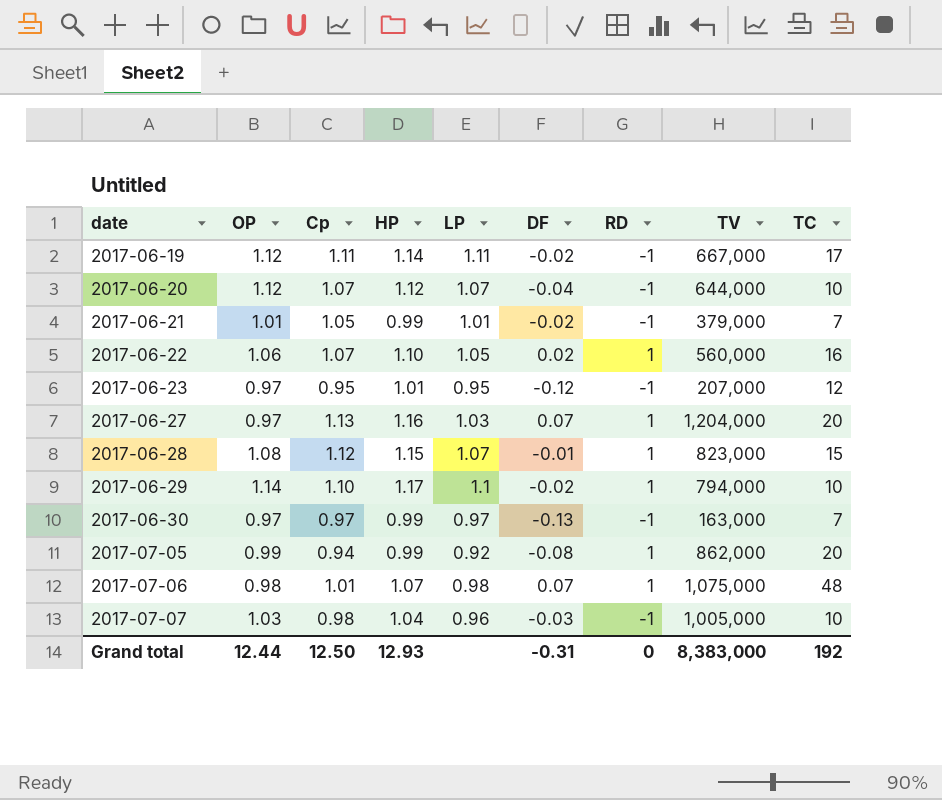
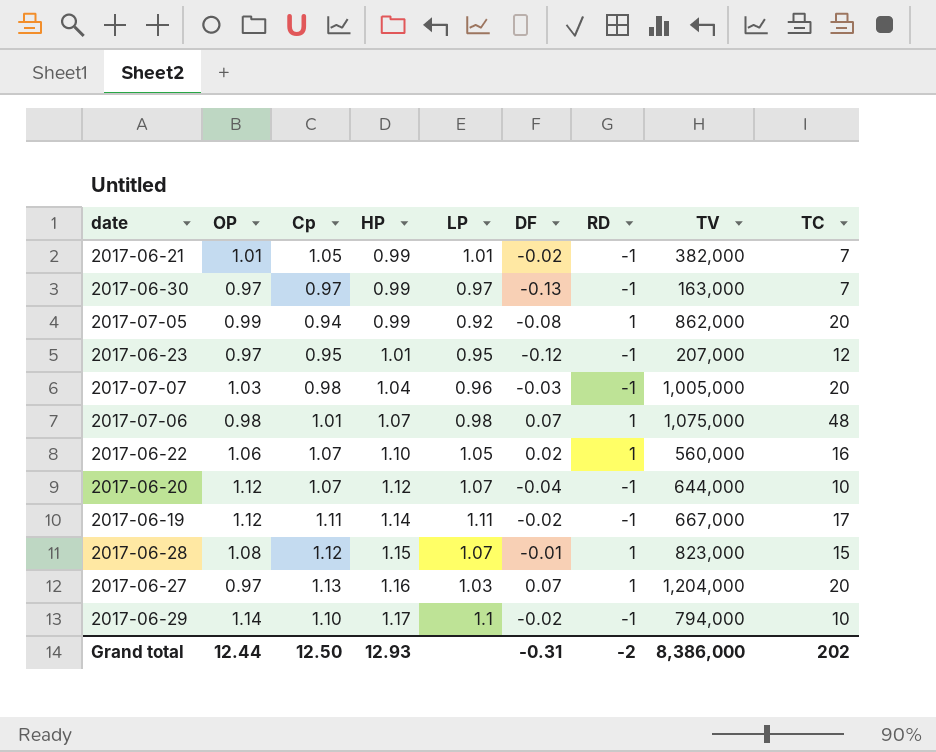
row order: date ascending -> HP ascending
2017-06-21 | TV: 379,000 -> 382,000
2017-07-07 | TC: 10 -> 20
2017-06-29 | RD: 1 -> -1
Grand total | RD: 0 -> -2
Grand total | TV: 8,383,000 -> 8,386,000
Grand total | TC: 192 -> 202

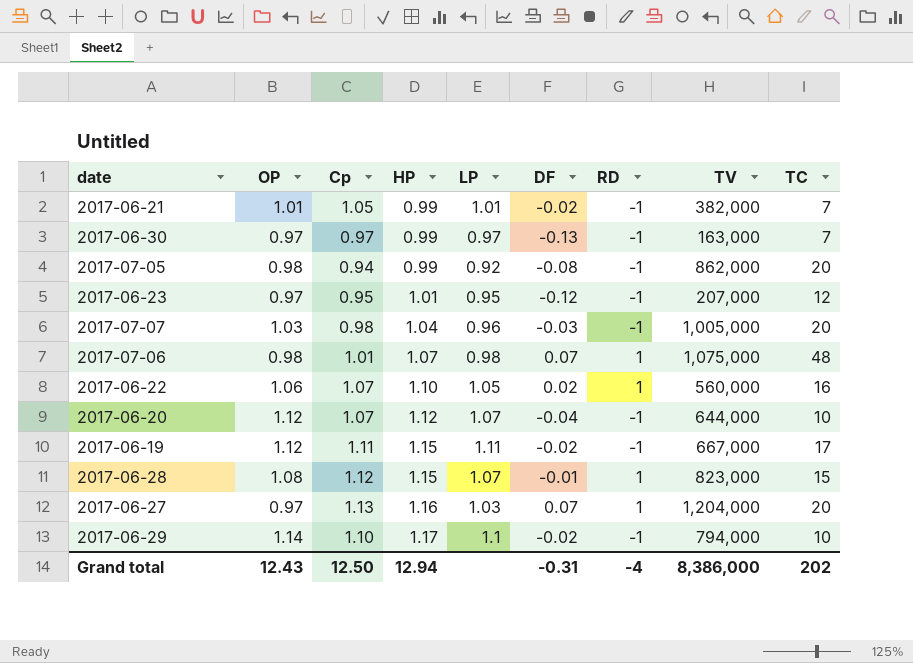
2017-07-05 | OP: 0.99 -> 0.98
2017-07-05 | RD: 1 -> -1
2017-06-19 | HP: 1.14 -> 1.15
Grand total | OP: 12.44 -> 12.43
Grand total | HP: 12.93 -> 12.94
Grand total | RD: -2 -> -4

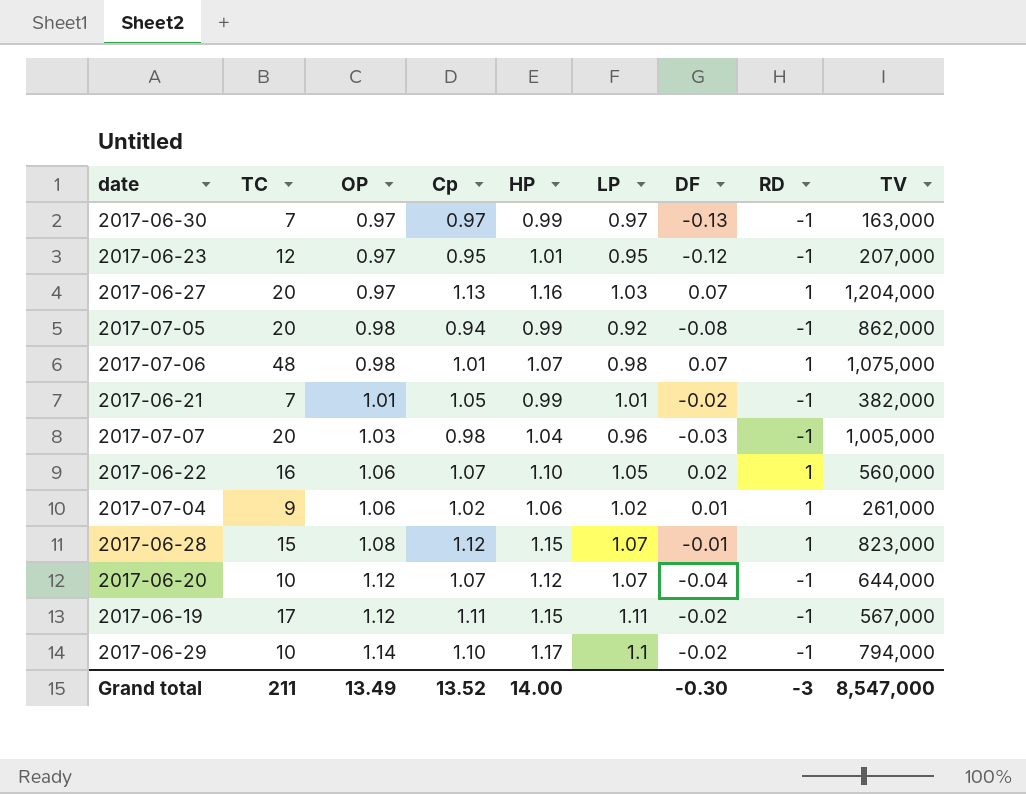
row order: HP ascending -> OP ascending
column TC | position: 9 -> 2
row 2017-07-04: none -> 9 | 1.06 | 1.02 | 1.06 | 1.02 | 0.01 | 1 | 261,000
2017-06-19 | TV: 667,000 -> 567,000
Grand total | TC: 202 -> 211
Grand total | OP: 12.43 -> 13.49
Grand total | Cp: 12.50 -> 13.52
Grand total | HP: 12.94 -> 14.00
Grand total | DF: -0.31 -> -0.30
Grand total | RD: -4 -> -3
Grand total | TV: 8,386,000 -> 8,547,000

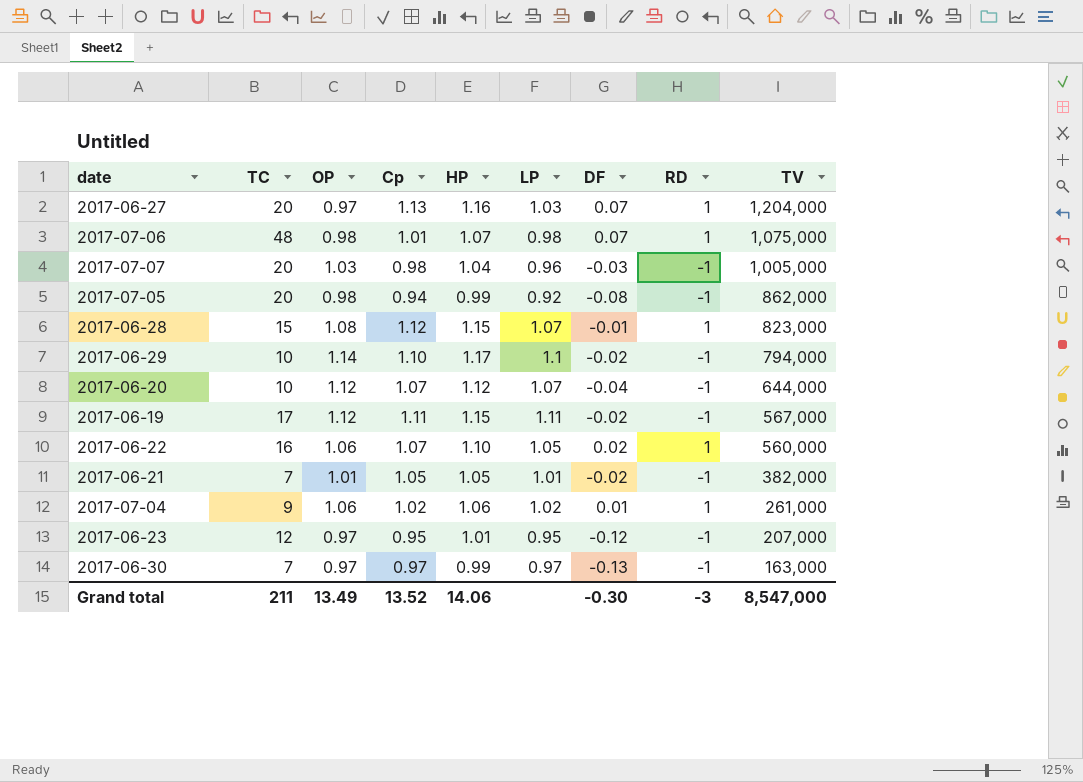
row order: OP ascending -> TV descending
2017-06-21 | HP: 0.99 -> 1.05
Grand total | HP: 14.00 -> 14.06

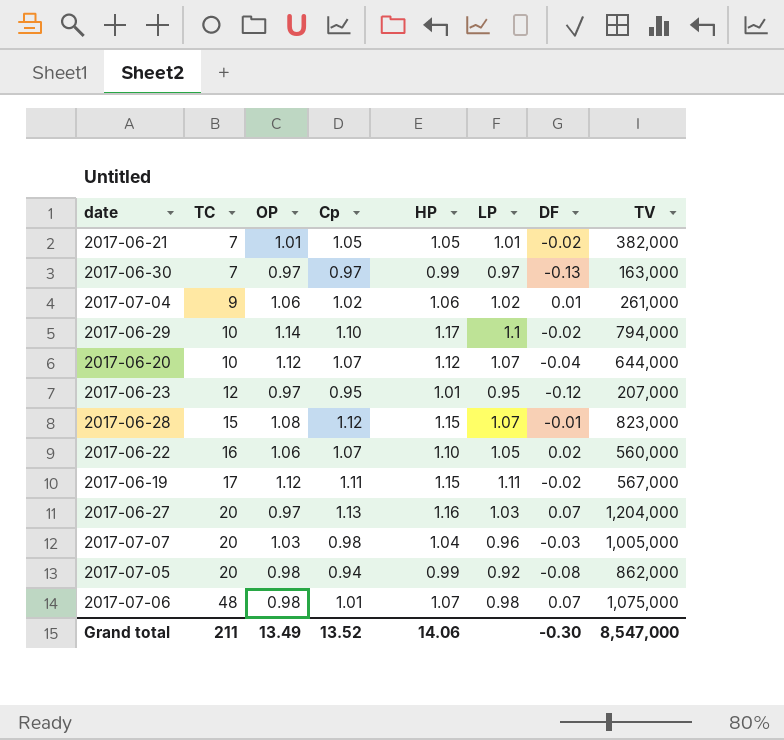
row order: TV descending -> TC ascending
column RD | position: 8 -> none

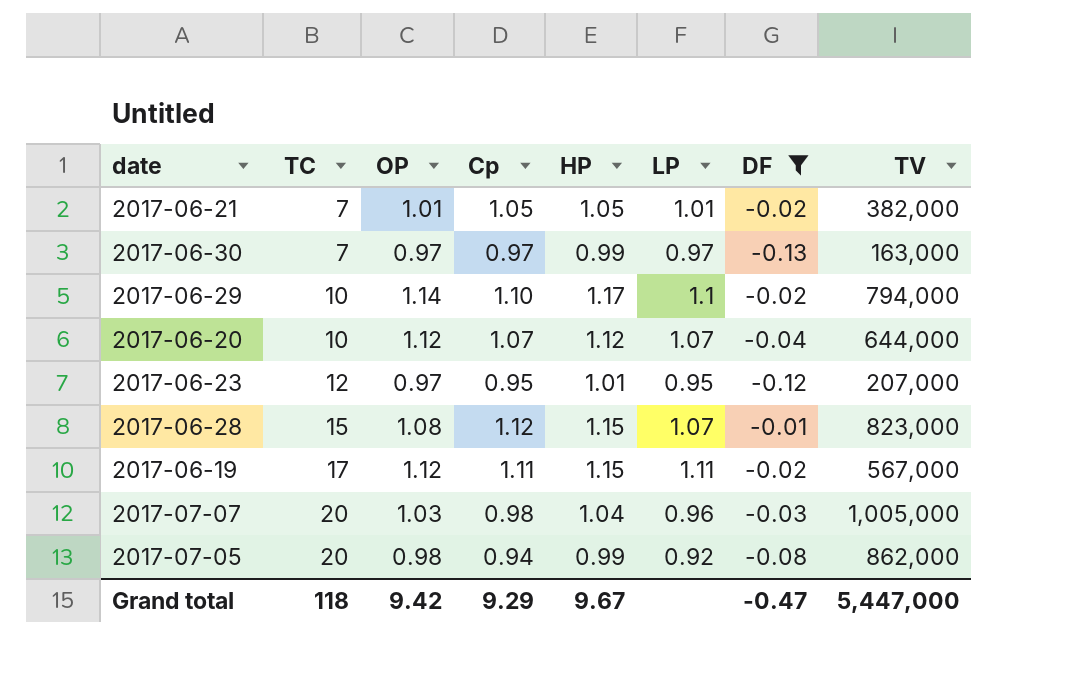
filter: none -> DF <= -0.01
Grand total | TC: 211 -> 118
Grand total | OP: 13.49 -> 9.42
Grand total | Cp: 13.52 -> 9.29
Grand total | HP: 14.06 -> 9.67
Grand total | DF: -0.30 -> -0.47
Grand total | TV: 8,547,000 -> 5,447,000

